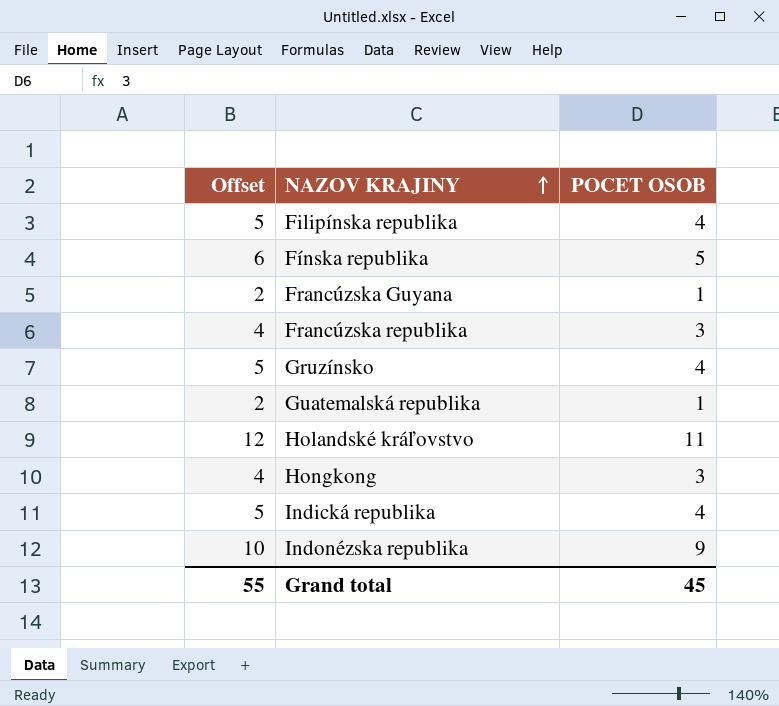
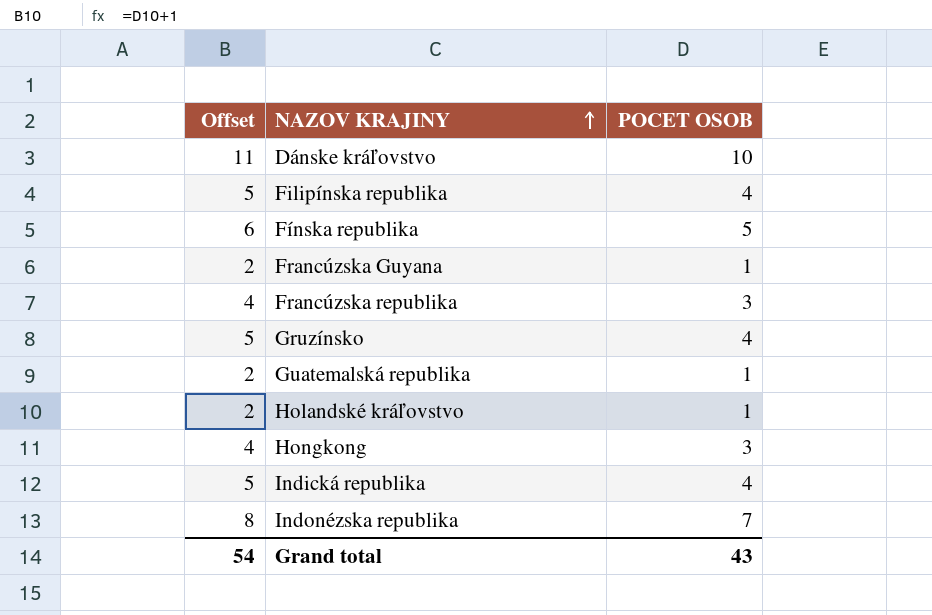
row Dánske kráľovstvo: none -> 11 | 10
Holandské kráľovstvo | Offset: 12 -> 2
Holandské kráľovstvo | POCET OSOB: 11 -> 1
Indonézska republika | Offset: 10 -> 8
Indonézska republika | POCET OSOB: 9 -> 7
Grand total | Offset: 55 -> 54
Grand total | POCET OSOB: 45 -> 43

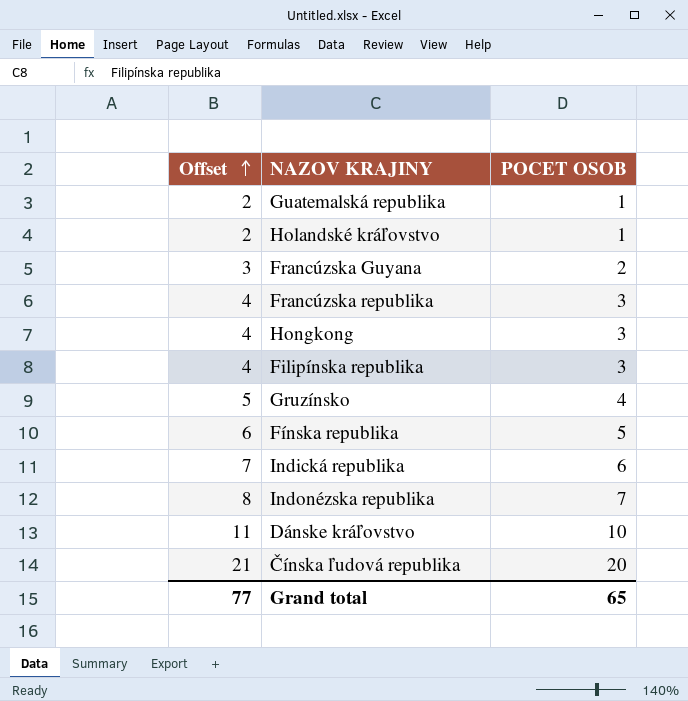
row order: NAZOV KRAJINY ascending -> Offset ascending
Francúzska Guyana | Offset: 2 -> 3
Francúzska Guyana | POCET OSOB: 1 -> 2
Filipínska republika | Offset: 5 -> 4
Filipínska republika | POCET OSOB: 4 -> 3
Indická republika | Offset: 5 -> 7
Indická republika | POCET OSOB: 4 -> 6
row Čínska ľudová republika: none -> 21 | 20
Grand total | Offset: 54 -> 77
Grand total | POCET OSOB: 43 -> 65

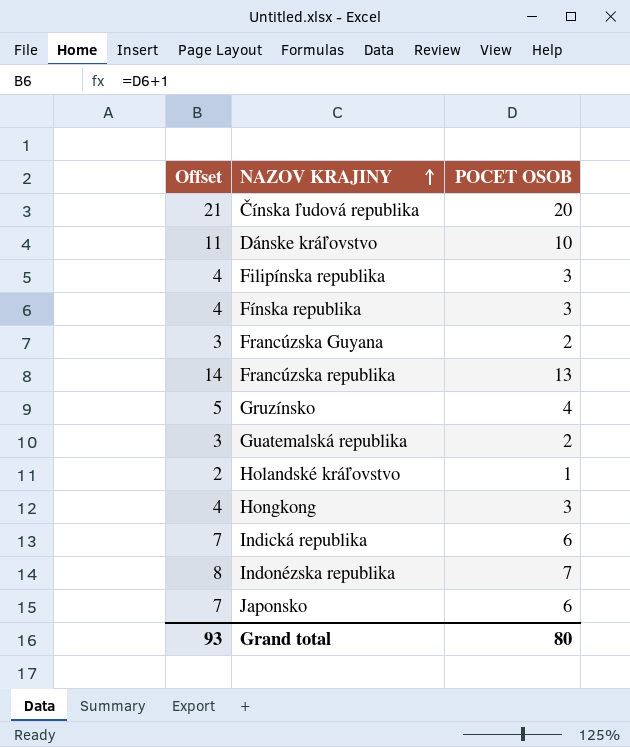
row order: Offset ascending -> NAZOV KRAJINY ascending
Fínska republika | Offset: 6 -> 4
Fínska republika | POCET OSOB: 5 -> 3
Francúzska republika | Offset: 4 -> 14
Francúzska republika | POCET OSOB: 3 -> 13
Guatemalská republika | Offset: 2 -> 3
Guatemalská republika | POCET OSOB: 1 -> 2
row Japonsko: none -> 7 | 6
Grand total | Offset: 77 -> 93
Grand total | POCET OSOB: 65 -> 80

